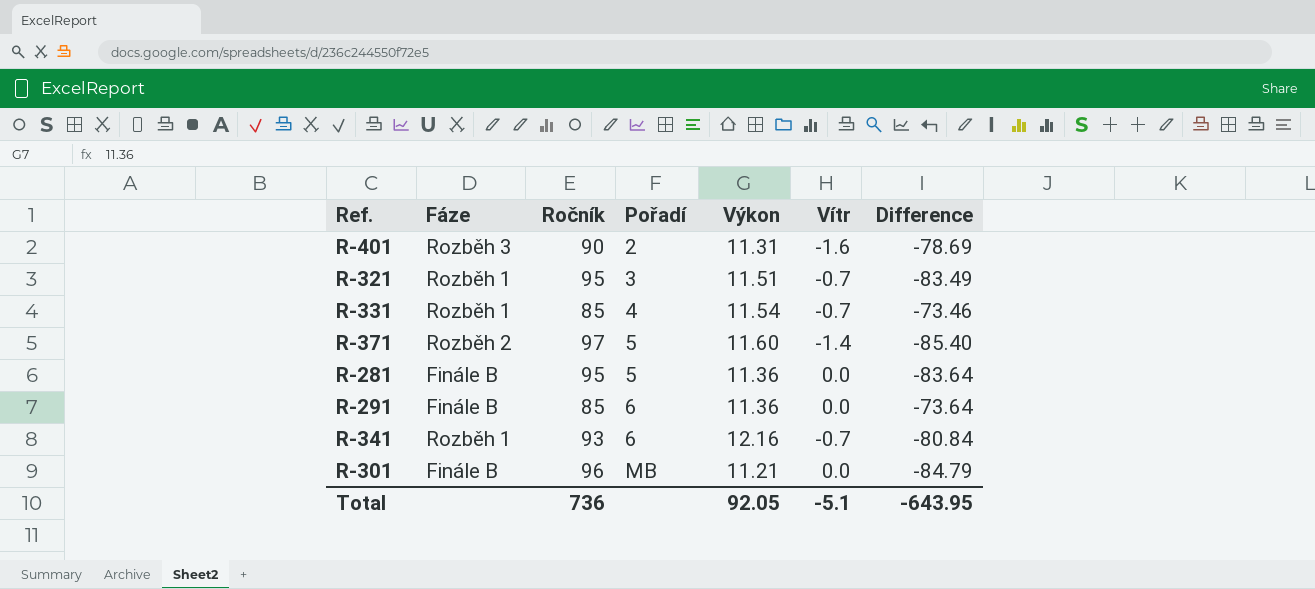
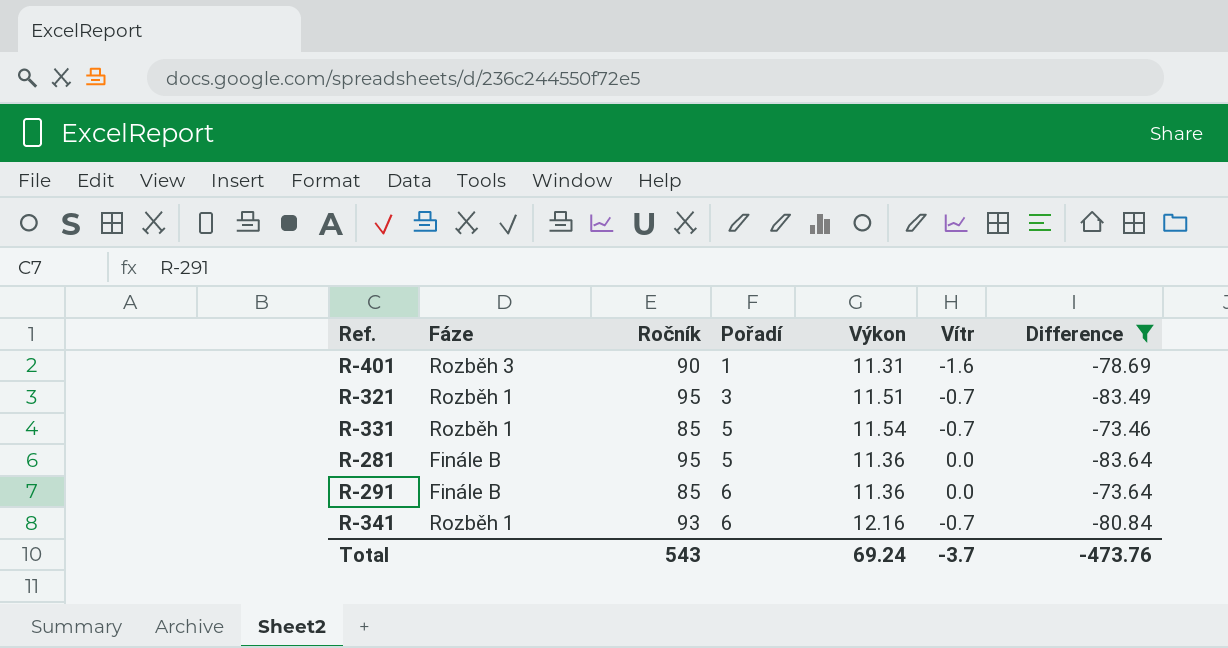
filter: none -> Difference >= -83.64
R-401 | Pořadí: 2 -> 1
R-331 | Pořadí: 4 -> 5
Total | Ročník: 736 -> 543
Total | Výkon: 92.05 -> 69.24
Total | Vítr: -5.1 -> -3.7
Total | Difference: -643.95 -> -473.76

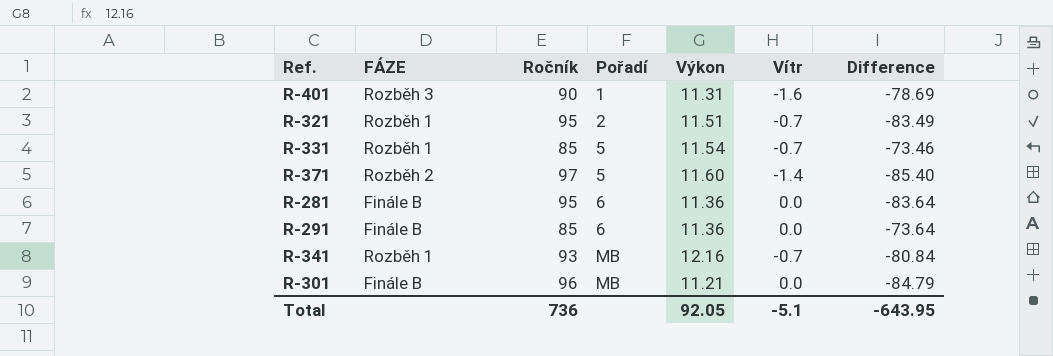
filter: Difference >= -83.64 -> none
column name: Fáze -> FÁZE
R-321 | Pořadí: 3 -> 2
R-281 | Pořadí: 5 -> 6
R-341 | Pořadí: 6 -> MB
Total | Ročník: 543 -> 736
Total | Výkon: 69.24 -> 92.05
Total | Vítr: -3.7 -> -5.1
Total | Difference: -473.76 -> -643.95

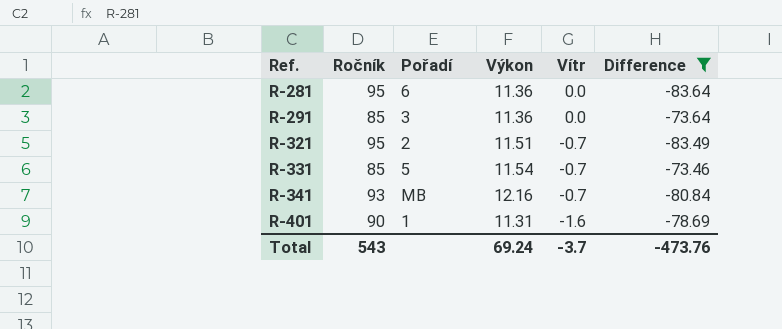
filter: none -> Difference >= -83.64
row order: Pořadí ascending -> Ref. ascending
column FÁZE | position: 2 -> none
R-291 | Pořadí: 6 -> 3
Total | Ročník: 736 -> 543
Total | Výkon: 92.05 -> 69.24
Total | Vítr: -5.1 -> -3.7
Total | Difference: -643.95 -> -473.76

